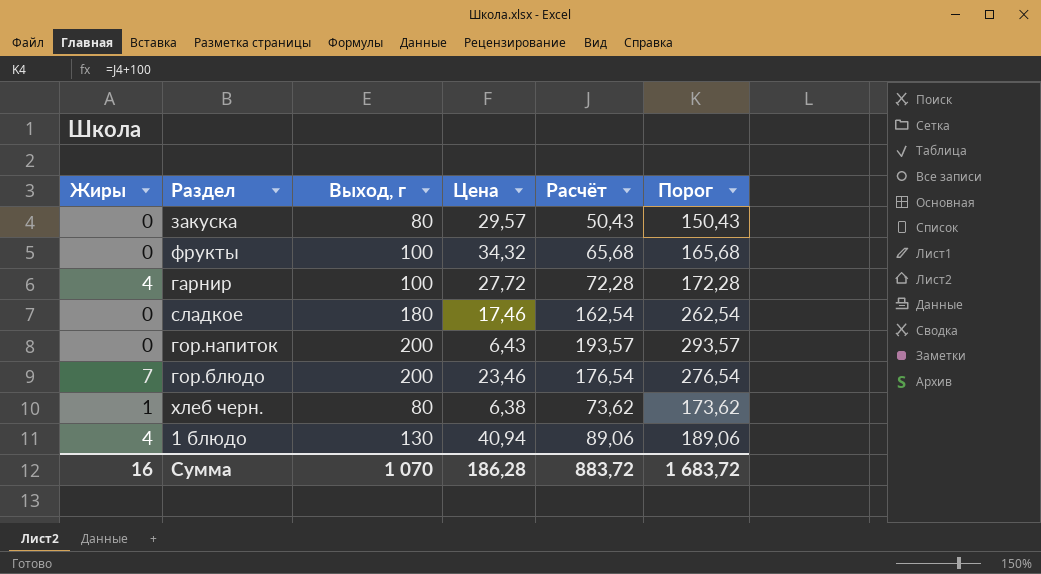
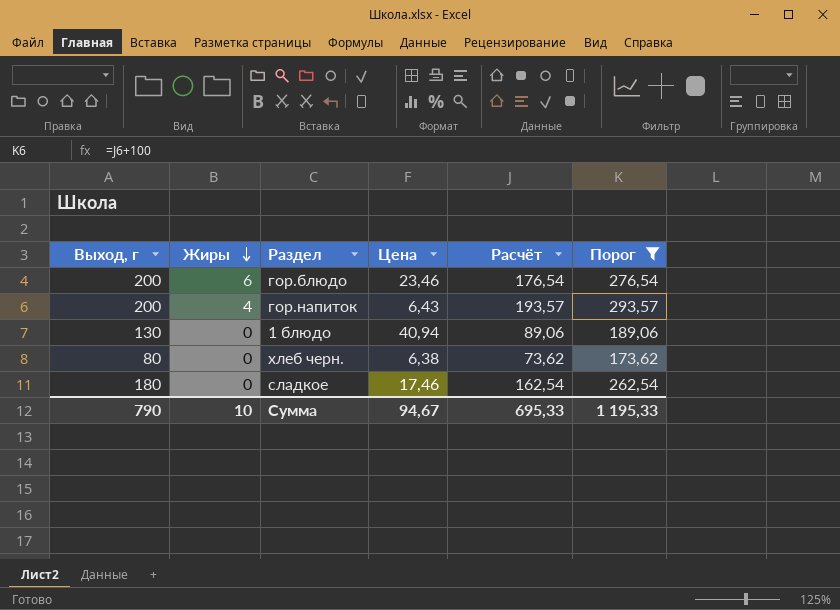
filter: none -> Порог >= 173,62
row order: none -> Жиры descending
column Выход, г | position: 3 -> 1
гор.блюдо | Жиры: 7 -> 6
гор.напиток | Жиры: 0 -> 4
1 блюдо | Жиры: 4 -> 0
хлеб черн. | Жиры: 1 -> 0
Сумма | Выход, г: 1 070 -> 790
Сумма | Жиры: 16 -> 10
Сумма | Цена: 186,28 -> 94,67
Сумма | Расчёт: 883,72 -> 695,33
Сумма | Порог: 1 683,72 -> 1 195,33

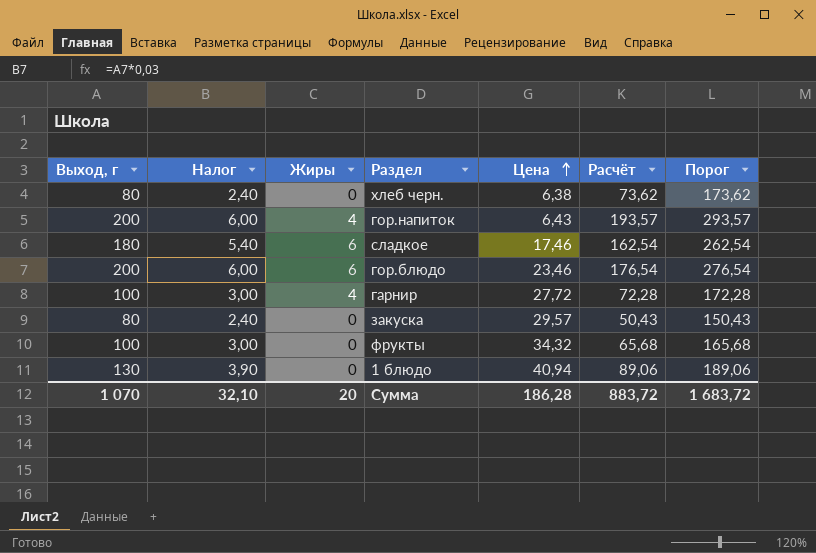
filter: Порог >= 173,62 -> none
row order: Жиры descending -> Цена ascending
column Налог | formula: none -> [Выход, г] * 0,03
сладкое | Жиры: 0 -> 6
Сумма | Выход, г: 790 -> 1 070
Сумма | Жиры: 10 -> 20
Сумма | Цена: 94,67 -> 186,28
Сумма | Расчёт: 695,33 -> 883,72
Сумма | Порог: 1 195,33 -> 1 683,72

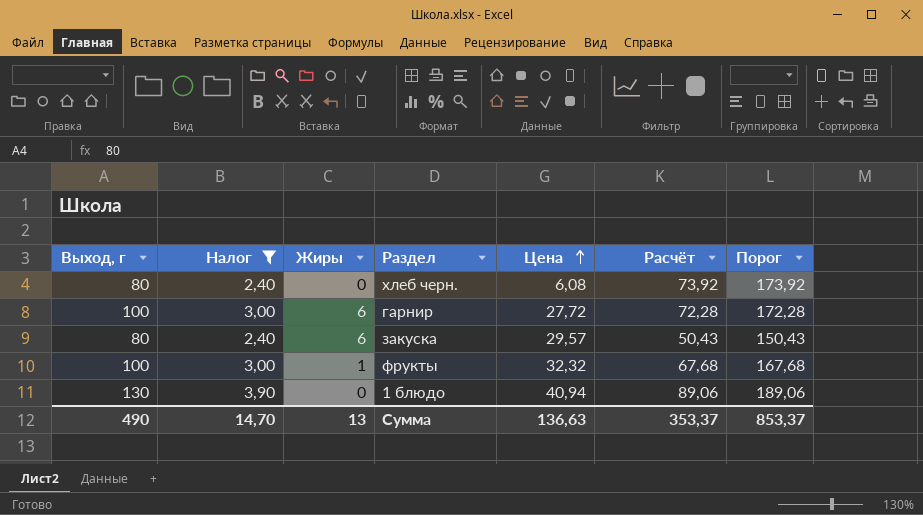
filter: none -> Налог <= 3,90
хлеб черн. | Цена: 6,38 -> 6,08
хлеб черн. | Расчёт: 73,62 -> 73,92
хлеб черн. | Порог: 173,62 -> 173,92
гарнир | Жиры: 4 -> 6
закуска | Жиры: 0 -> 6
фрукты | Жиры: 0 -> 1
фрукты | Цена: 34,32 -> 32,32
фрукты | Расчёт: 65,68 -> 67,68
фрукты | Порог: 165,68 -> 167,68
Сумма | Выход, г: 1 070 -> 490
Сумма | Налог: 32,10 -> 14,70
Сумма | Жиры: 20 -> 13
Сумма | Цена: 186,28 -> 136,63
Сумма | Расчёт: 883,72 -> 353,37
Сумма | Порог: 1 683,72 -> 853,37

